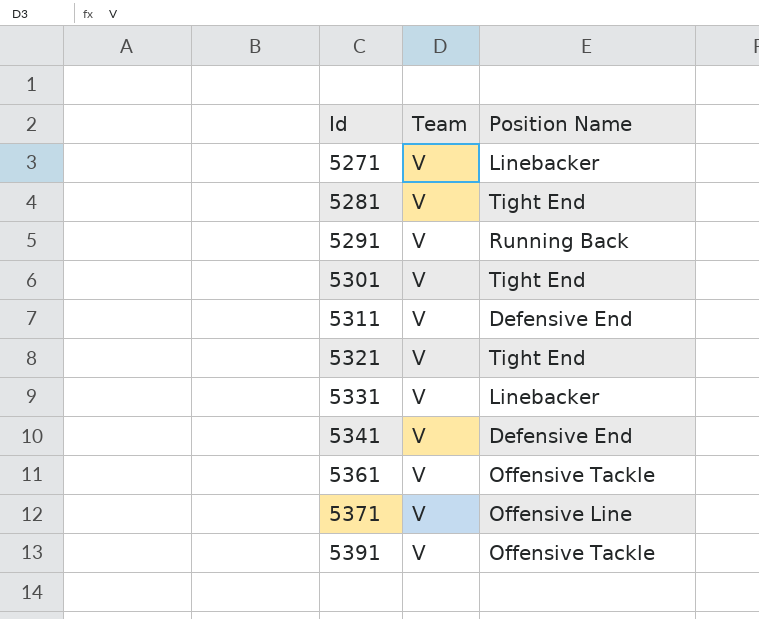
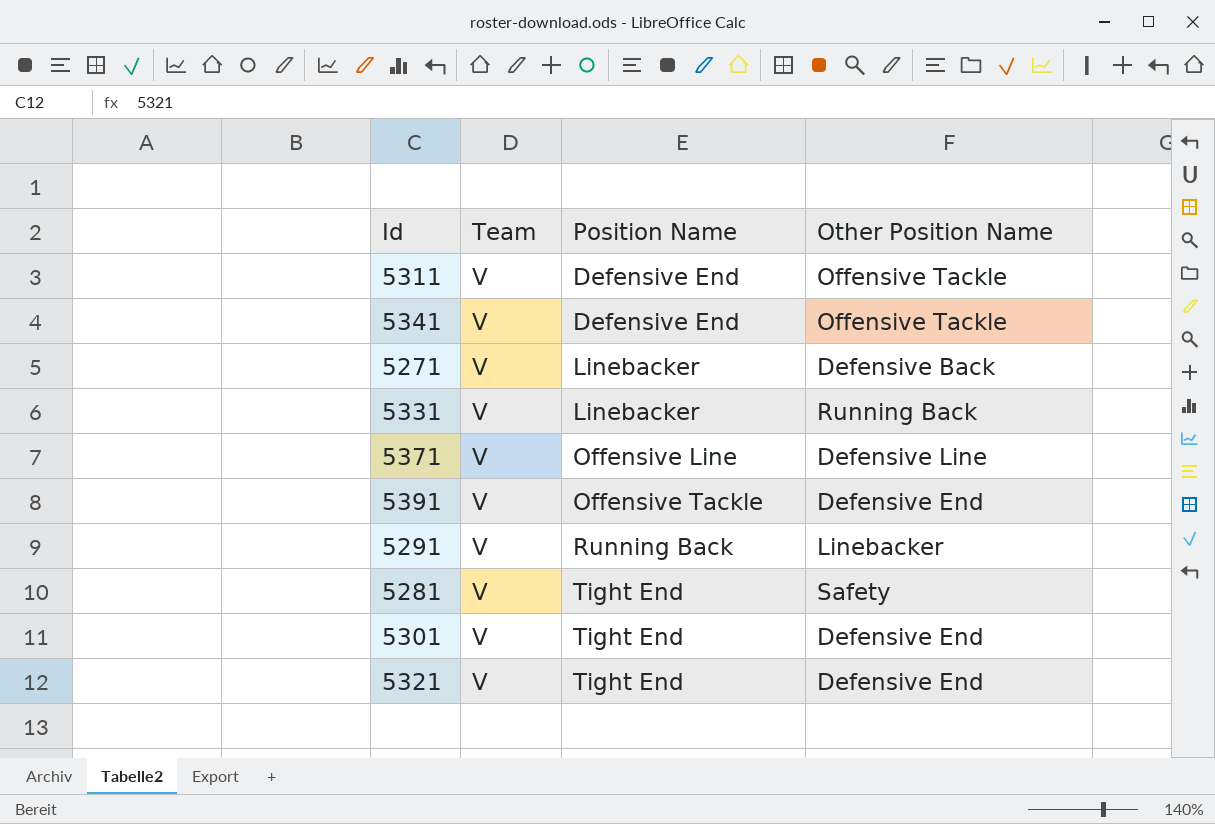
row order: Id ascending -> Position Name ascending
column Other Position Name | position: none -> 4
row 5361: V | Offensive Tackle -> none

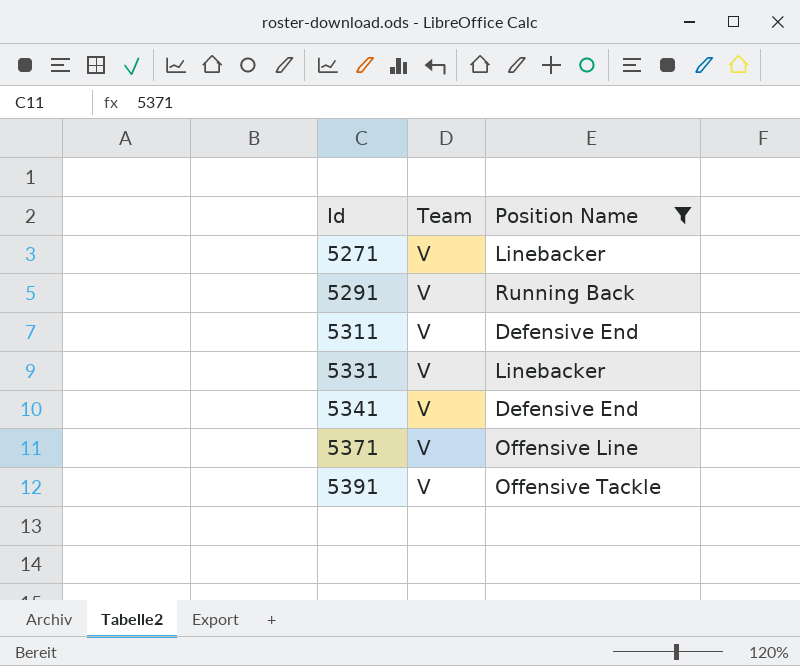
filter: none -> Position Name != Tight End
row order: Position Name ascending -> Id ascending
column Other Position Name | position: 4 -> none

